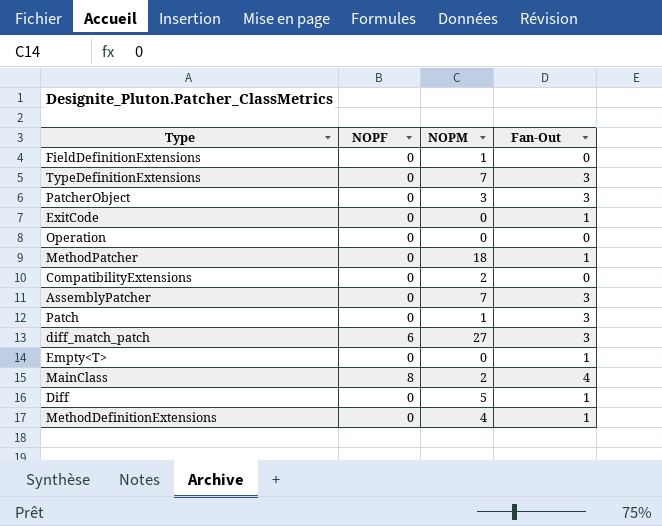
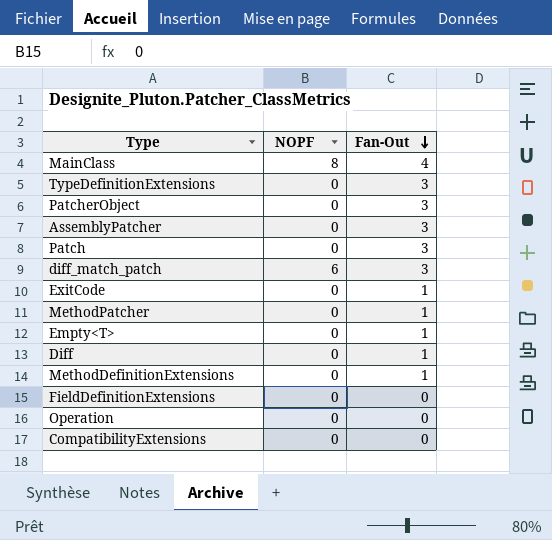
row order: none -> Fan-Out descending
column NOPM | position: 3 -> none

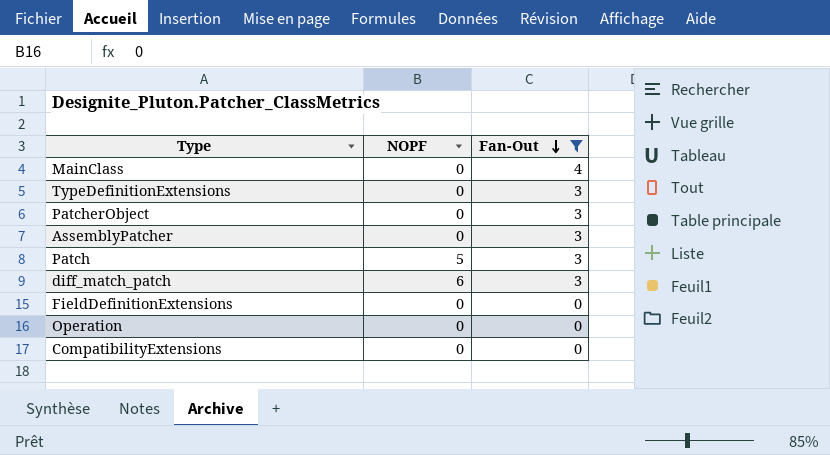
filter: none -> Fan-Out != 1
MainClass | NOPF: 8 -> 0
Patch | NOPF: 0 -> 5

